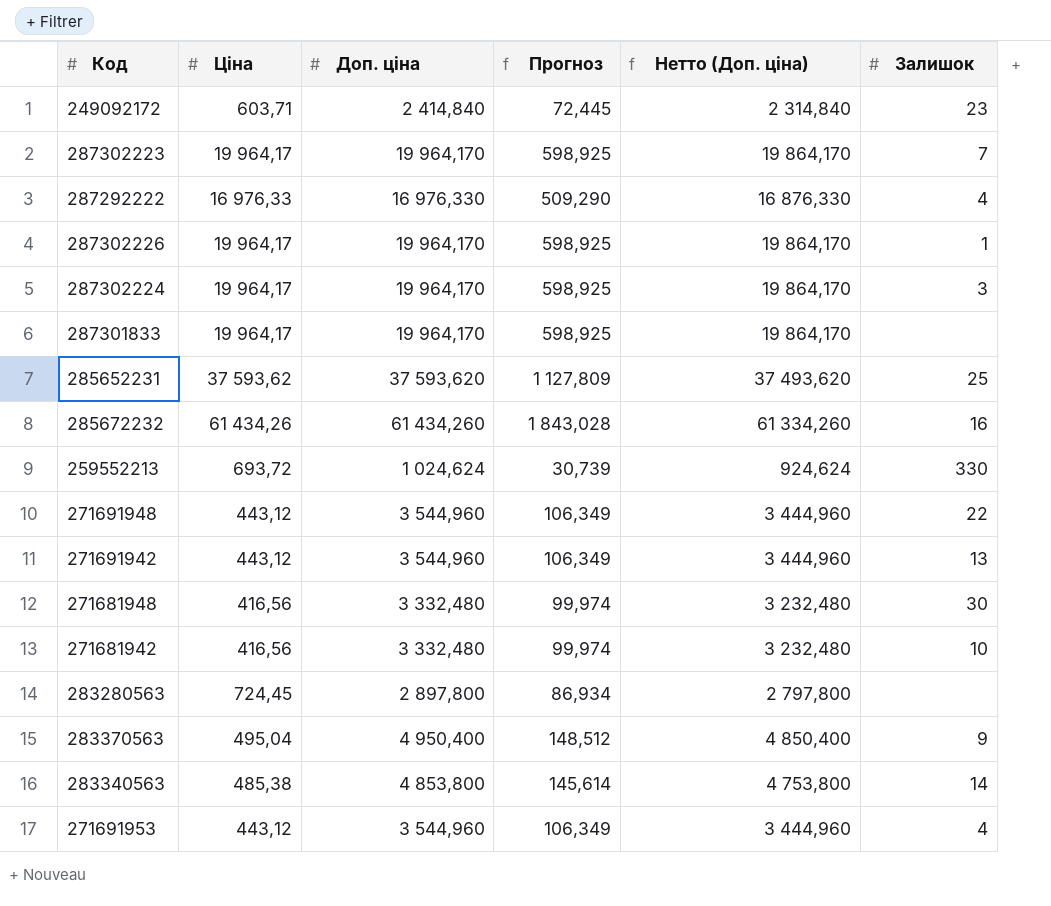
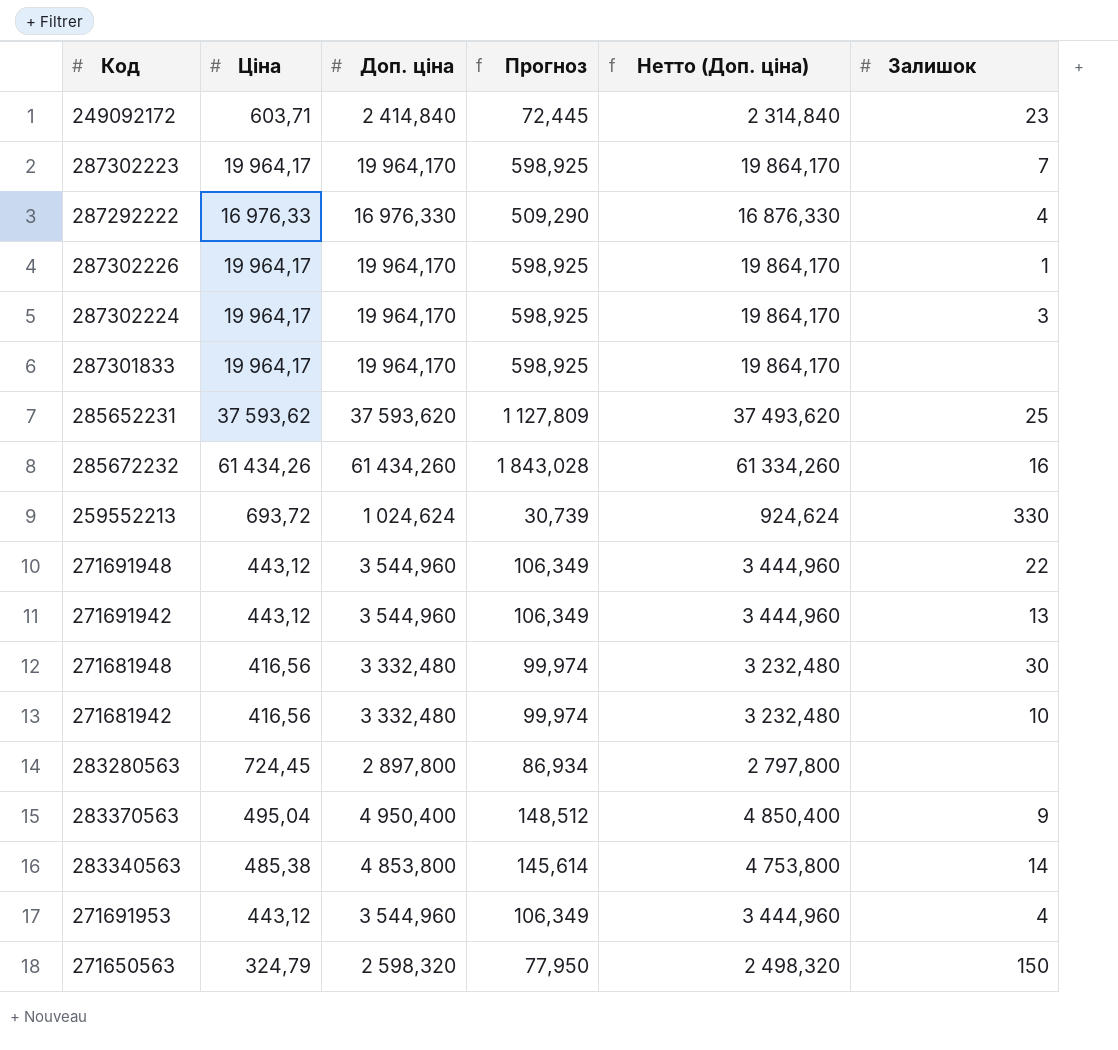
row 271650563: none -> 324,79 | 2 598,320 | 77,950 | 2 498,320 | 150

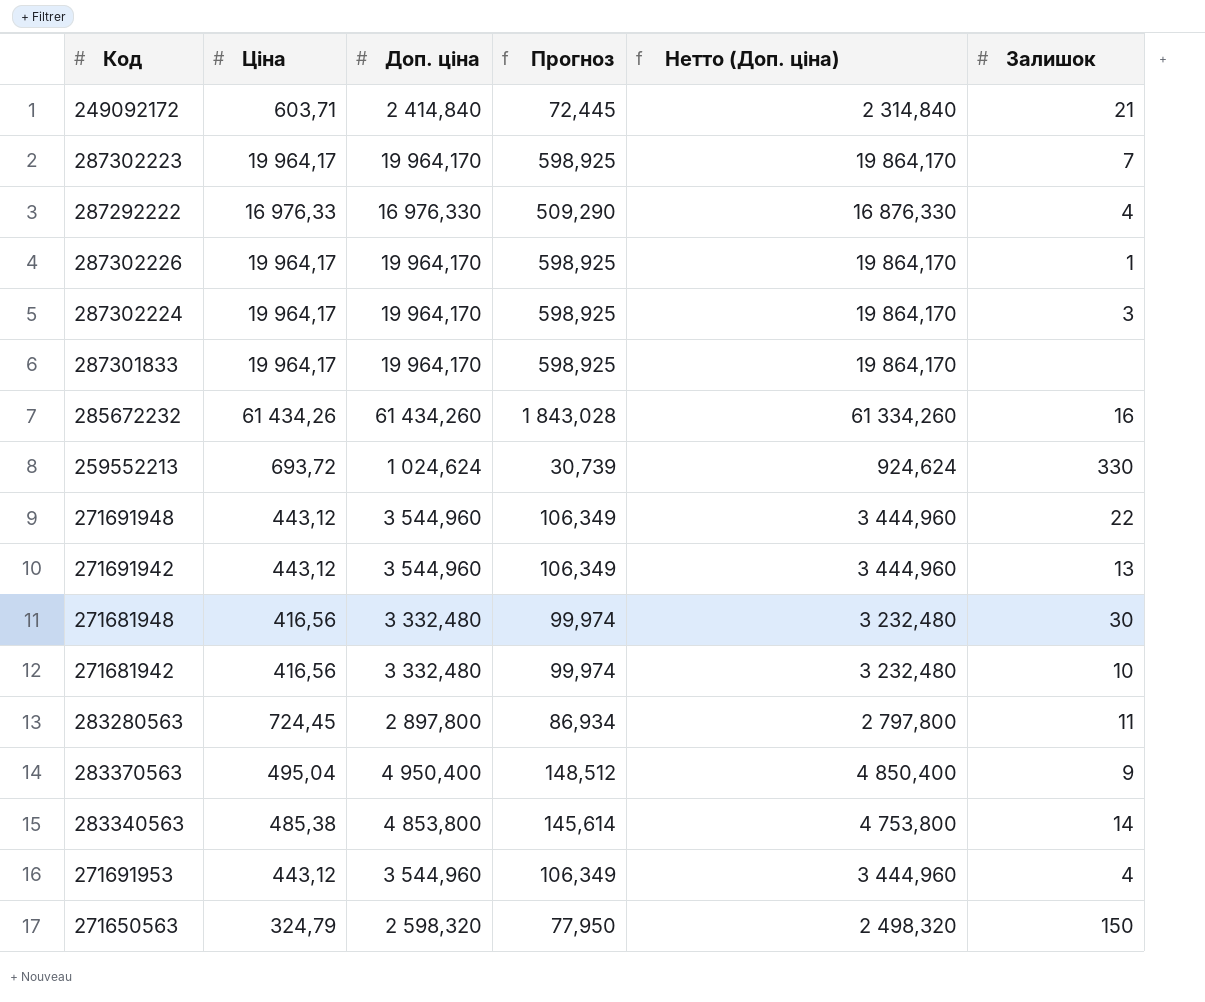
row 285652231: 37 593,62 | 37 593,620 | 1 127,809 | 37 493,620 | 25 -> none
249092172 | Залишок: 23 -> 21
283280563 | Залишок: none -> 11

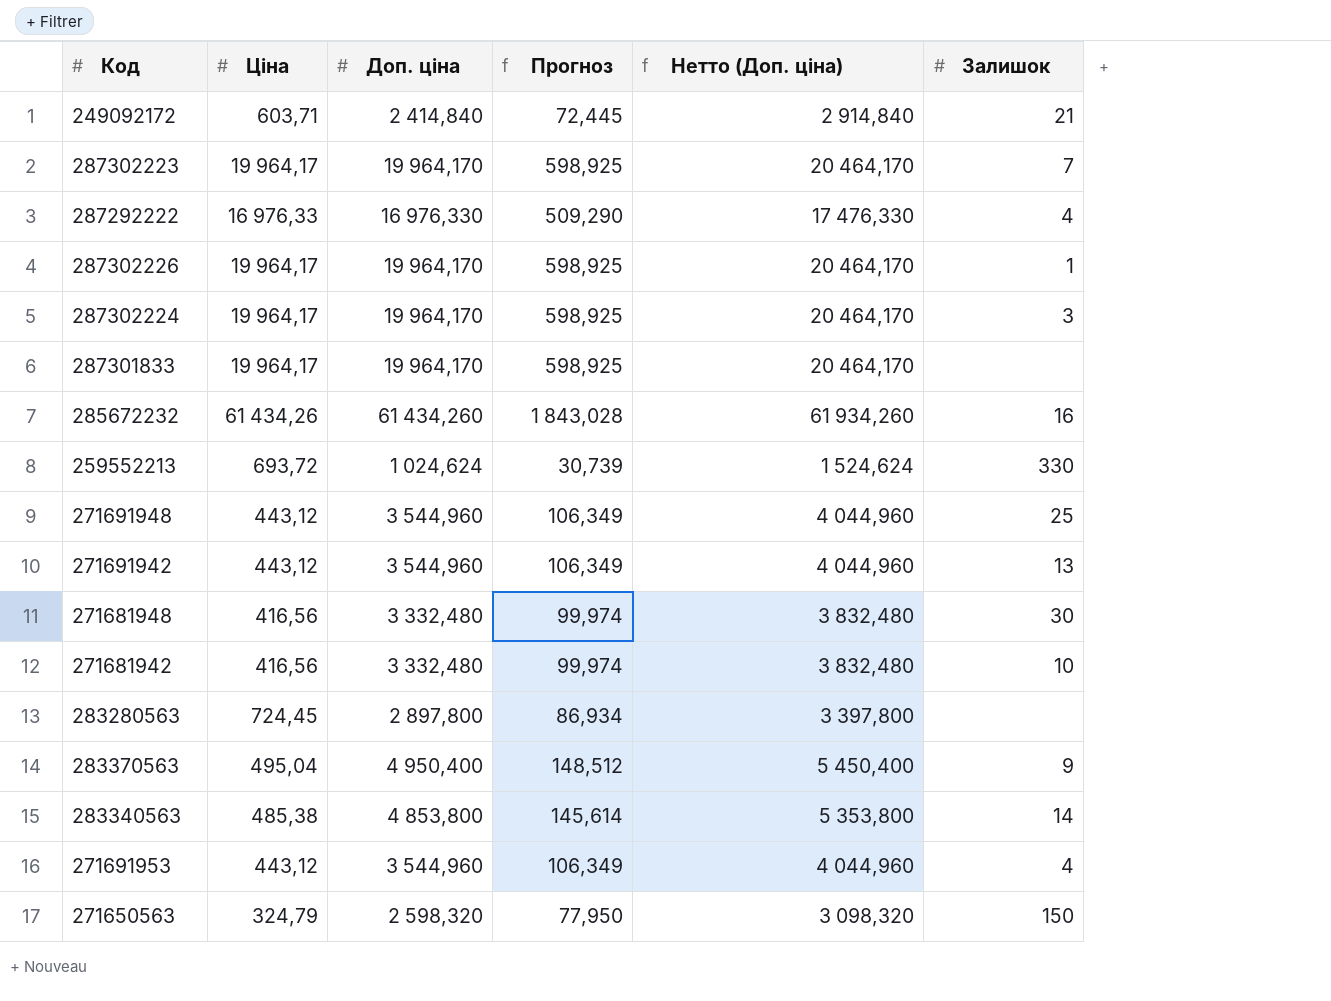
column Нетто (Доп. ціна) | formula: [Доп. ціна] - 100 -> [Доп. ціна] + 500
271691948 | Залишок: 22 -> 25
283280563 | Залишок: 11 -> none

